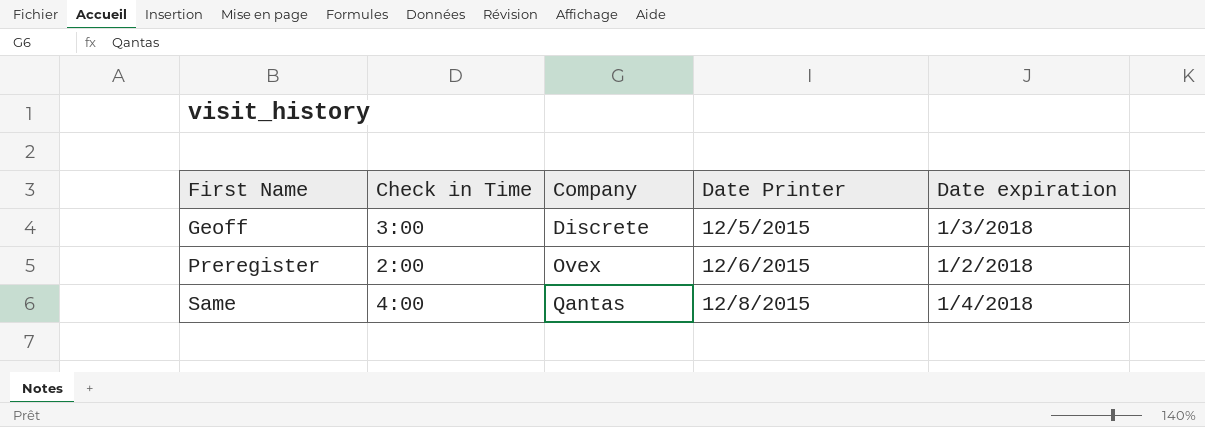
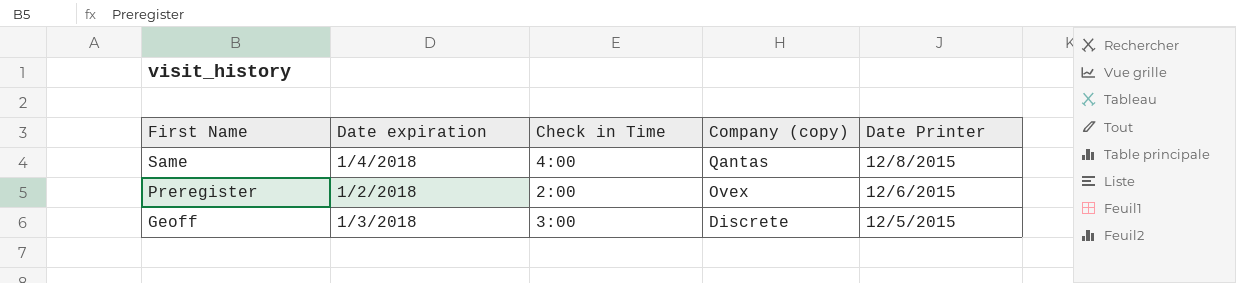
row order: First Name ascending -> First Name descending
column Date expiration | position: 5 -> 2
column name: Company -> Company (copy)

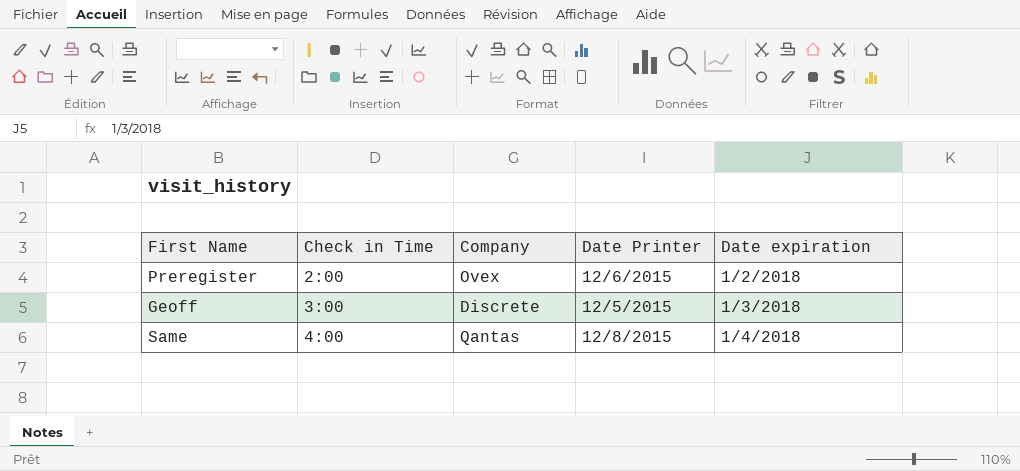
row order: First Name descending -> Check in Time ascending
column name: Company (copy) -> Company
column Date expiration | position: 2 -> 5

